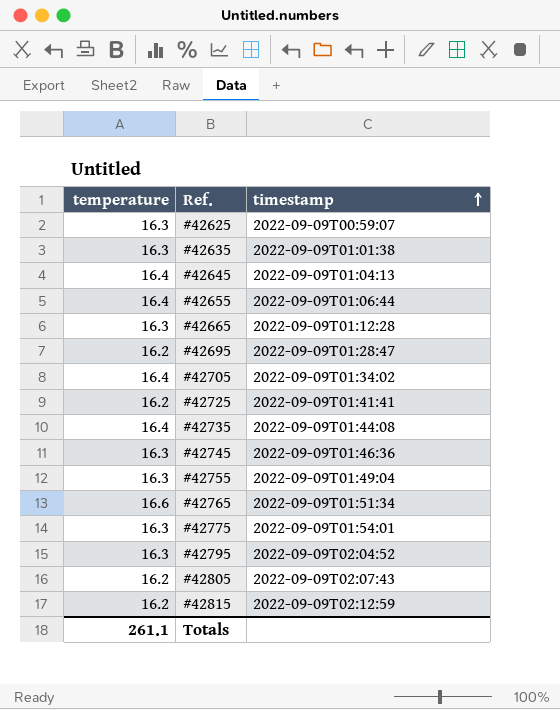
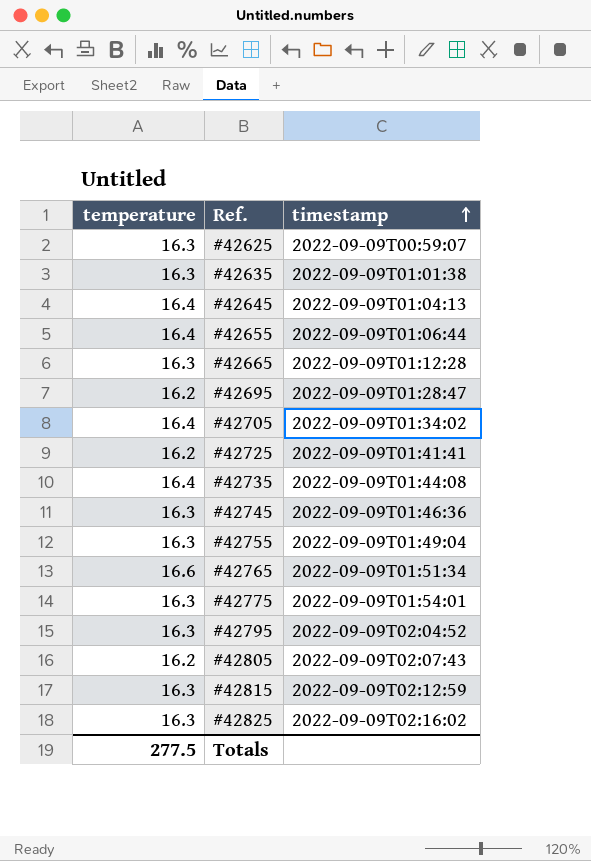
#42815 | temperature: 16.2 -> 16.3
row #42825: none -> 16.3 | 2022-09-09T02:16:02
Totals | temperature: 261.1 -> 277.5

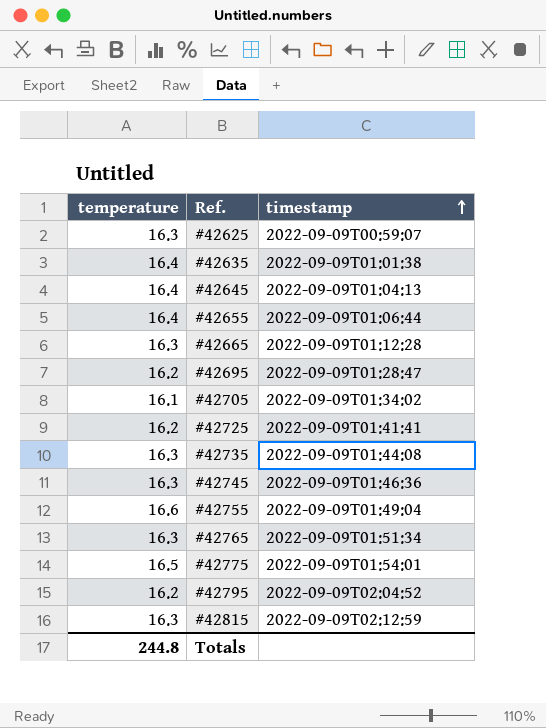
row #42805: 16.2 | 2022-09-09T02:07:43 -> none
row #42825: 16.3 | 2022-09-09T02:16:02 -> none
#42635 | temperature: 16.3 -> 16.4
#42705 | temperature: 16.4 -> 16.1
#42735 | temperature: 16.4 -> 16.3
#42755 | temperature: 16.3 -> 16.6
#42765 | temperature: 16.6 -> 16.3
#42775 | temperature: 16.3 -> 16.5
#42795 | temperature: 16.3 -> 16.2
Totals | temperature: 277.5 -> 244.8

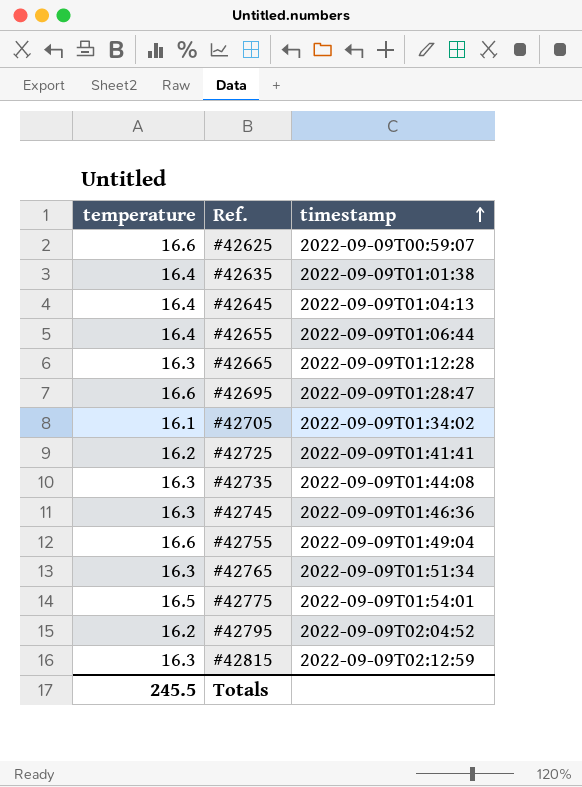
#42625 | temperature: 16.3 -> 16.6
#42695 | temperature: 16.2 -> 16.6
Totals | temperature: 244.8 -> 245.5

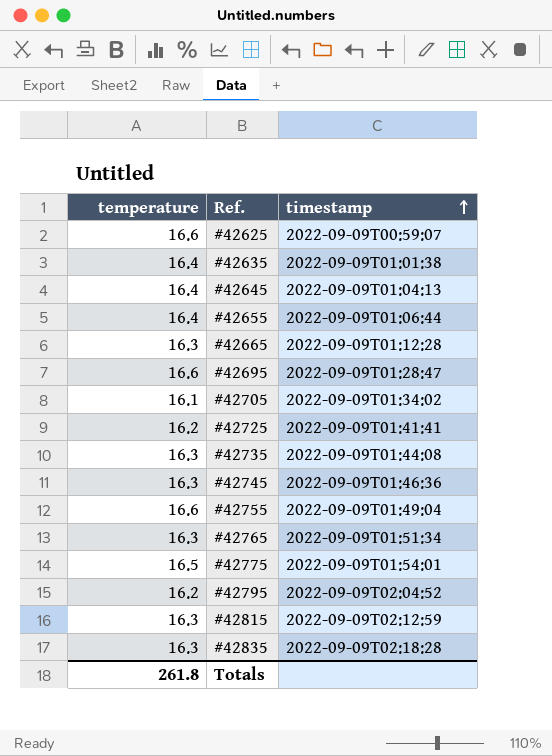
row #42835: none -> 16.3 | 2022-09-09T02:18:28
Totals | temperature: 245.5 -> 261.8

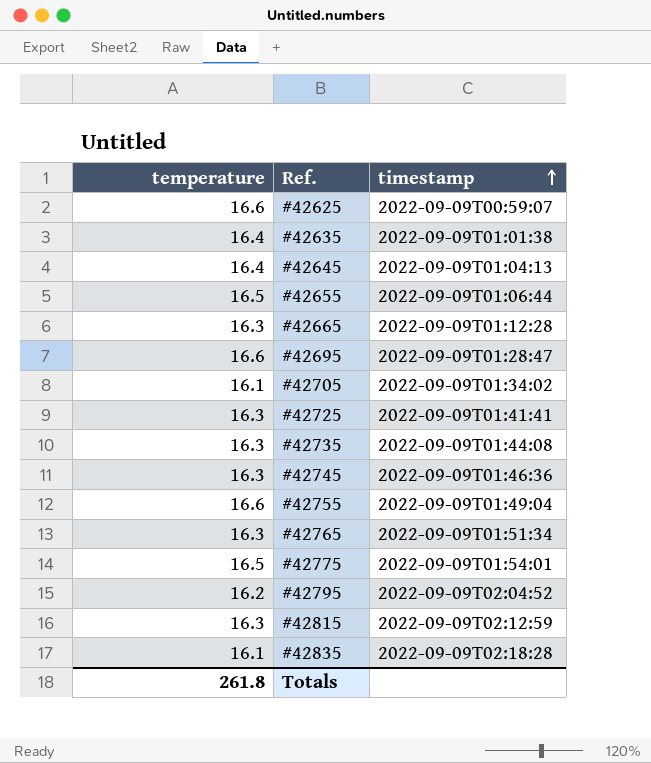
#42655 | temperature: 16.4 -> 16.5
#42725 | temperature: 16.2 -> 16.3
#42835 | temperature: 16.3 -> 16.1

